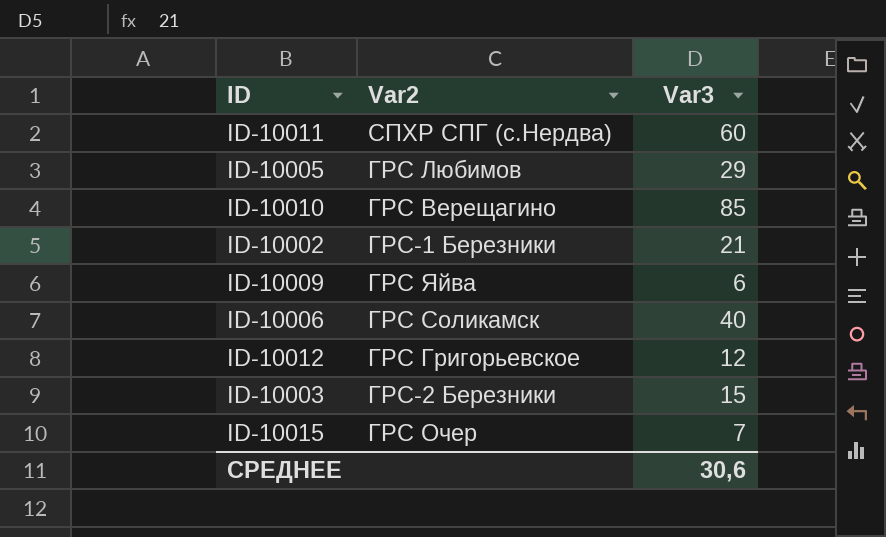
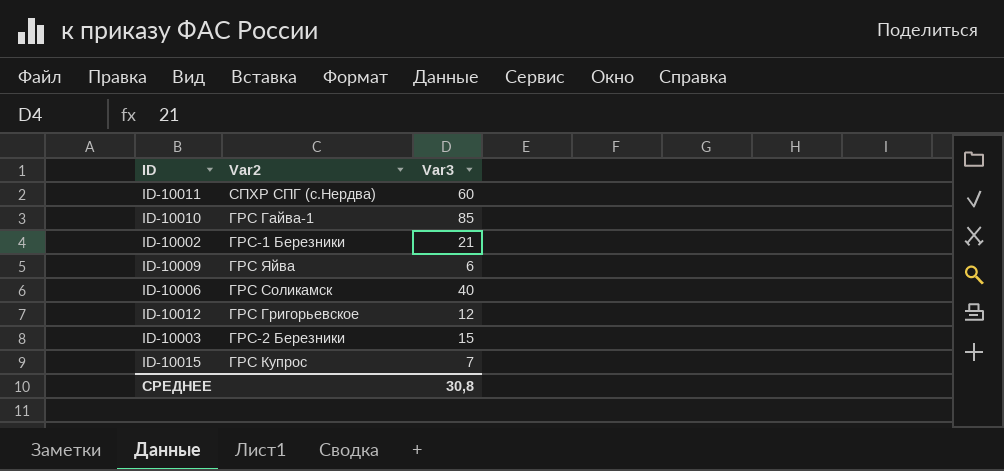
row ID-10005: ГРС Любимов | 29 -> none
ID-10010 | Var2: ГРС Верещагино -> ГРС Гайва-1
ID-10015 | Var2: ГРС Очер -> ГРС Купрос
СРЕДНЕЕ | Var3: 30,6 -> 30,8

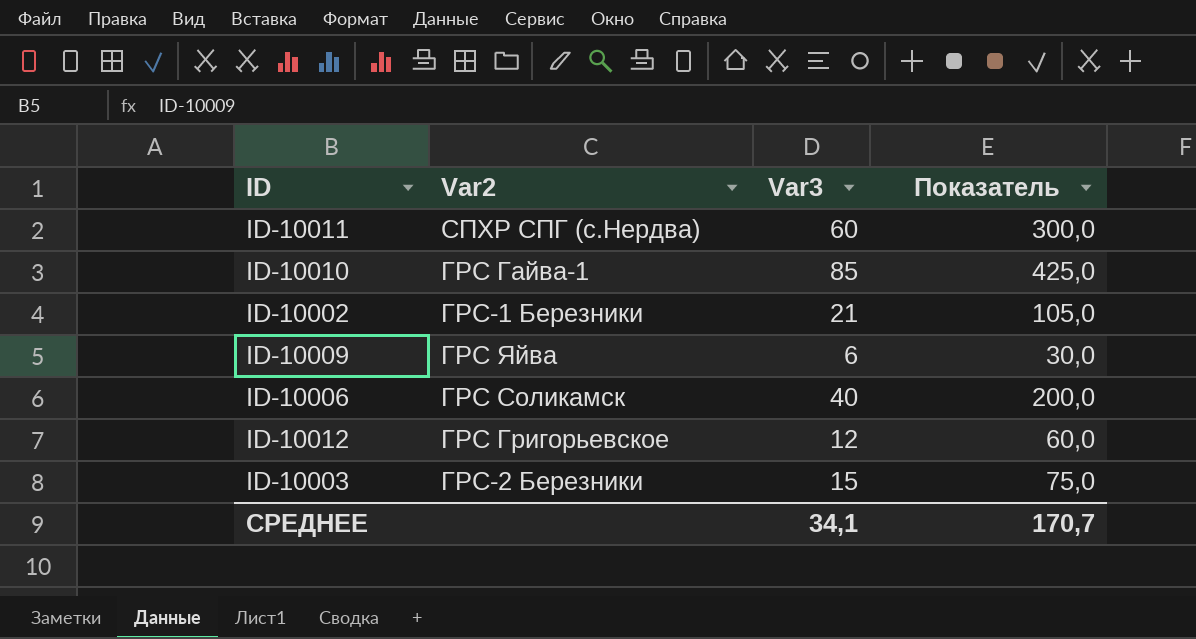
column Показатель | formula: none -> [Var3] * 5
row ID-10015: ГРС Купрос | 7 -> none
СРЕДНЕЕ | Var3: 30,8 -> 34,1

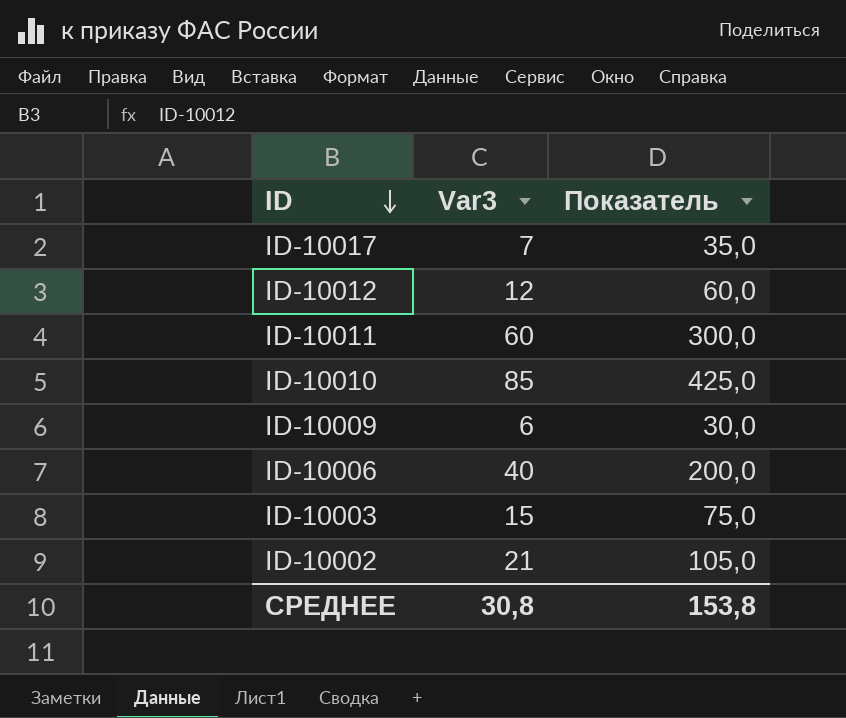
row order: none -> ID descending
column Var2 | position: 2 -> none
row ID-10017: none -> 7 | 35,0
СРЕДНЕЕ | Var3: 34,1 -> 30,8
СРЕДНЕЕ | Показатель: 170,7 -> 153,8

